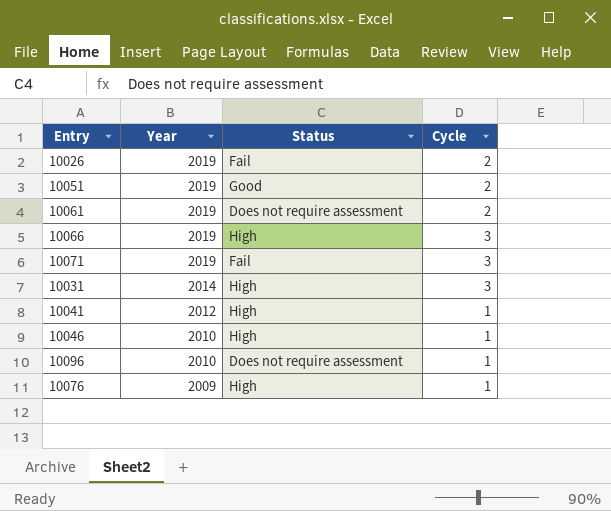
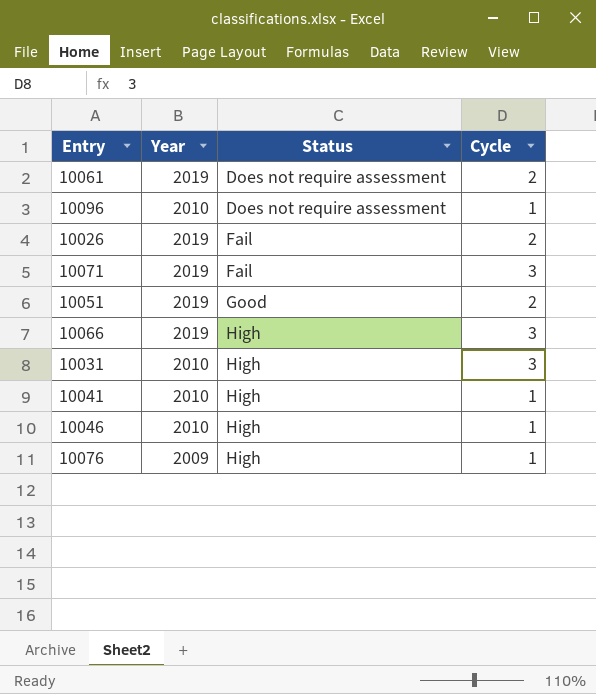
row order: Year descending -> Status ascending
10031 | Year: 2014 -> 2010
10041 | Year: 2012 -> 2010

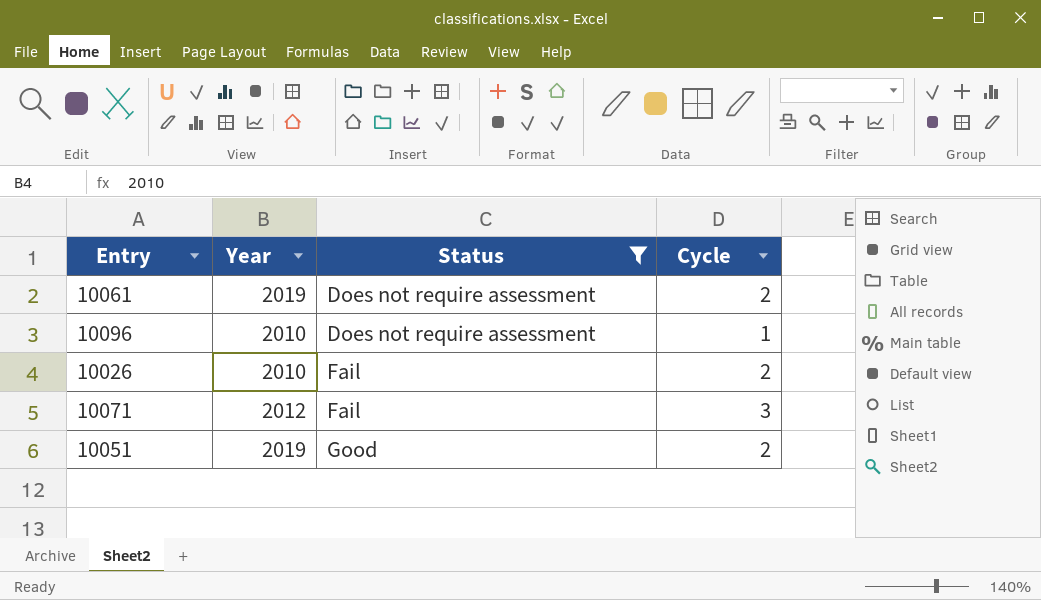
filter: none -> Status != High
10026 | Year: 2019 -> 2010
10071 | Year: 2019 -> 2012

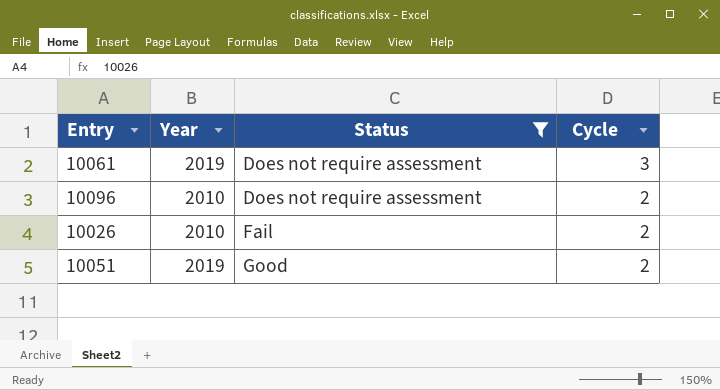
row 10071: 2012 | Fail | 3 -> none
10061 | Cycle: 2 -> 3
10096 | Cycle: 1 -> 2

